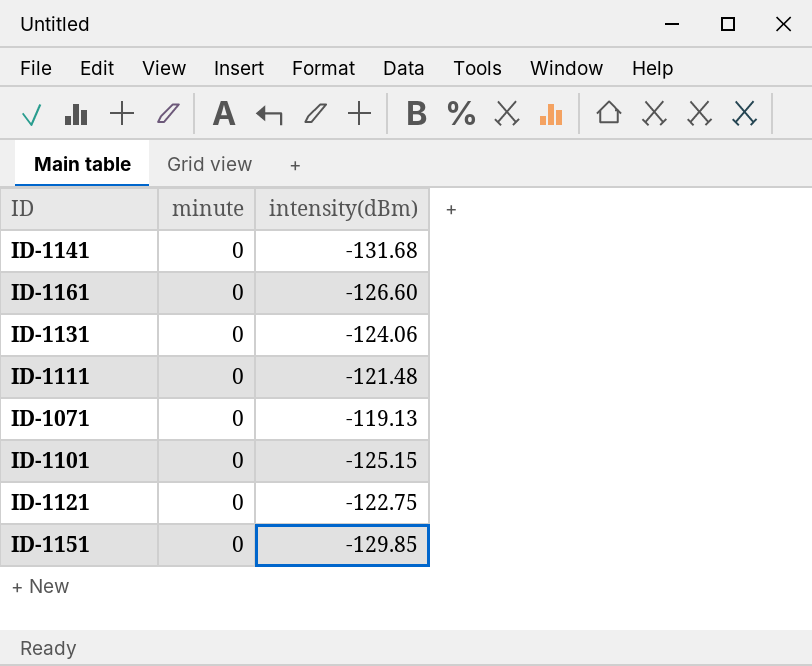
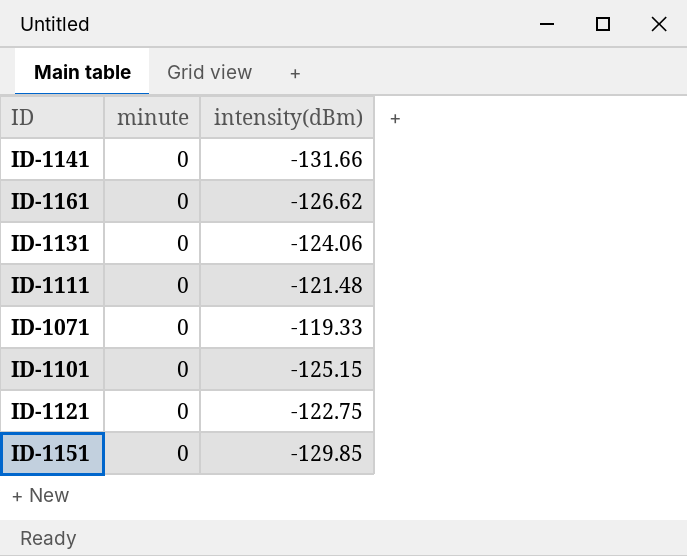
ID-1141 | intensity(dBm): -131.68 -> -131.66
ID-1161 | intensity(dBm): -126.60 -> -126.62
ID-1071 | intensity(dBm): -119.13 -> -119.33

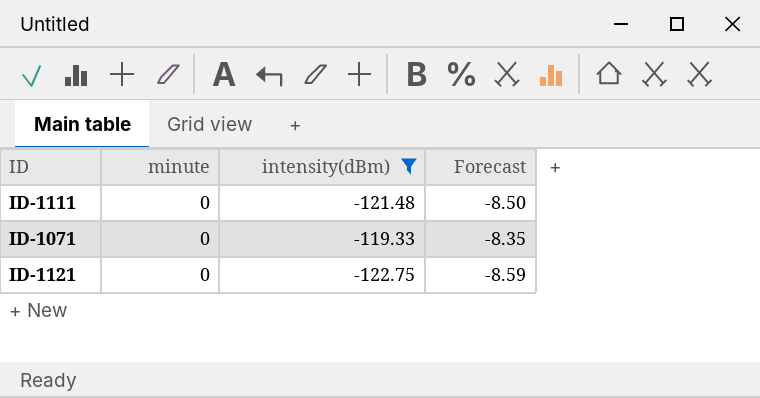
filter: none -> intensity(dBm) >= -122.75
column Forecast | formula: none -> [intensity(dBm)] * 0.07

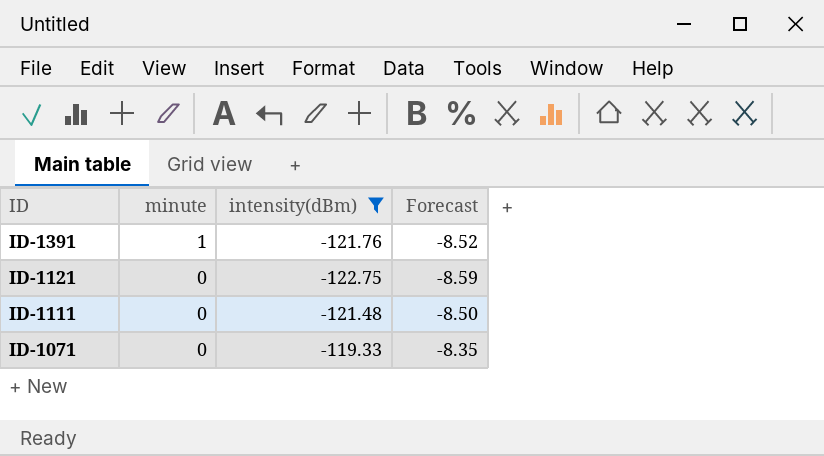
row order: none -> ID descending
row ID-1391: none -> 1 | -121.76 | -8.52

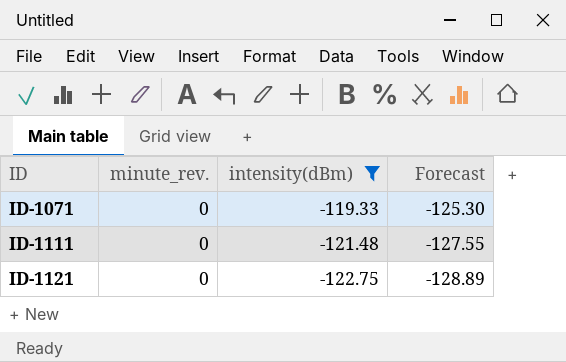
row order: ID descending -> ID ascending
column name: minute -> minute_rev.
column Forecast | formula: [intensity(dBm)] * 0.07 -> [intensity(dBm)] * 1.05
row ID-1391: 1 | -121.76 | -8.52 -> none

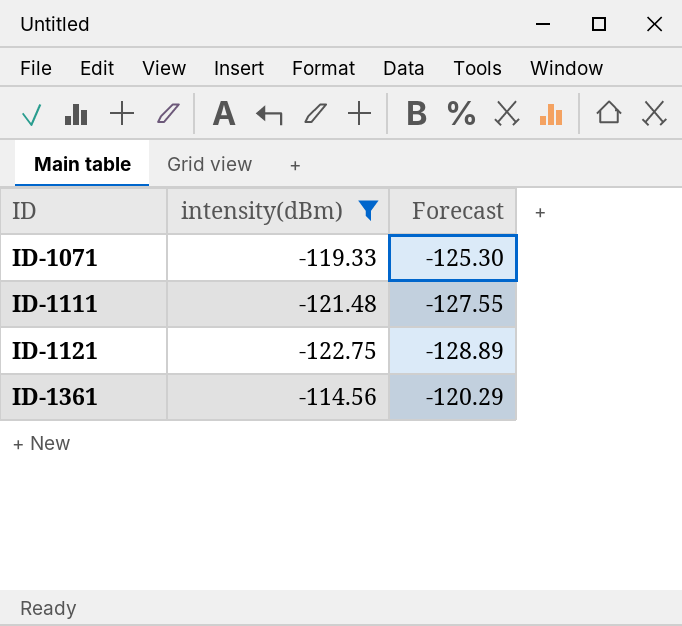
column minute_rev. | position: 2 -> none
row ID-1361: none -> -114.56 | -120.29

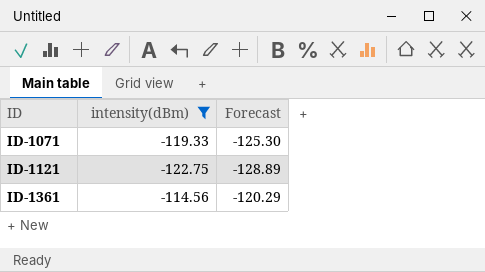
row ID-1111: -121.48 | -127.55 -> none

